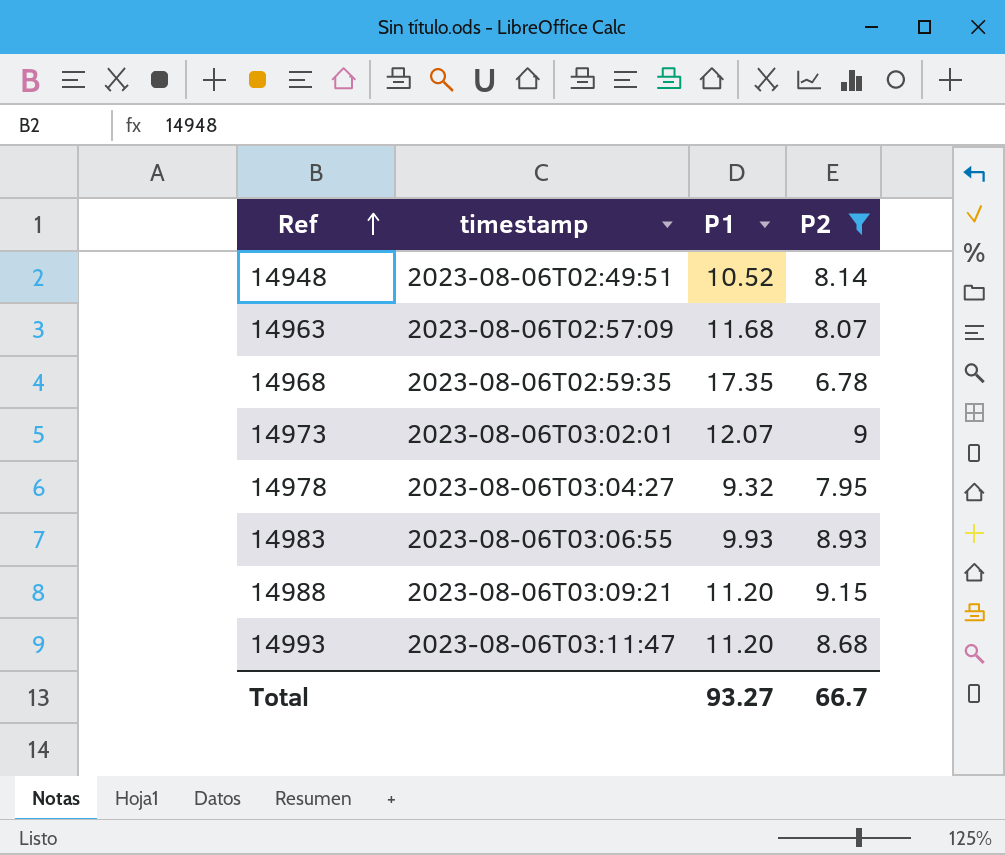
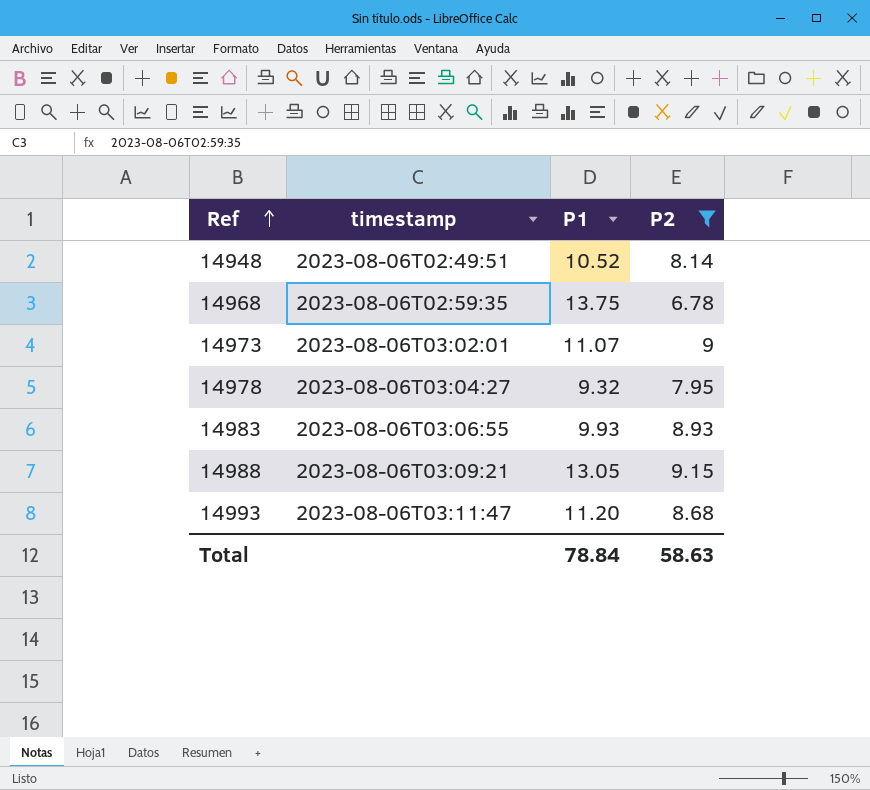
row 14963: 2023-08-06T02:57:09 | 11.68 | 8.07 -> none
14968 | P1: 17.35 -> 13.75
14973 | P1: 12.07 -> 11.07
14988 | P1: 11.20 -> 13.05
Total | P1: 93.27 -> 78.84
Total | P2: 66.7 -> 58.63

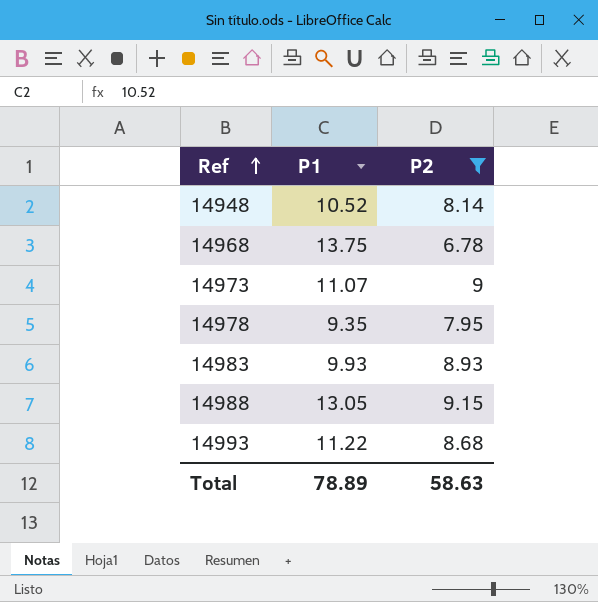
column timestamp | position: 2 -> none
14978 | P1: 9.32 -> 9.35
14993 | P1: 11.20 -> 11.22
Total | P1: 78.84 -> 78.89

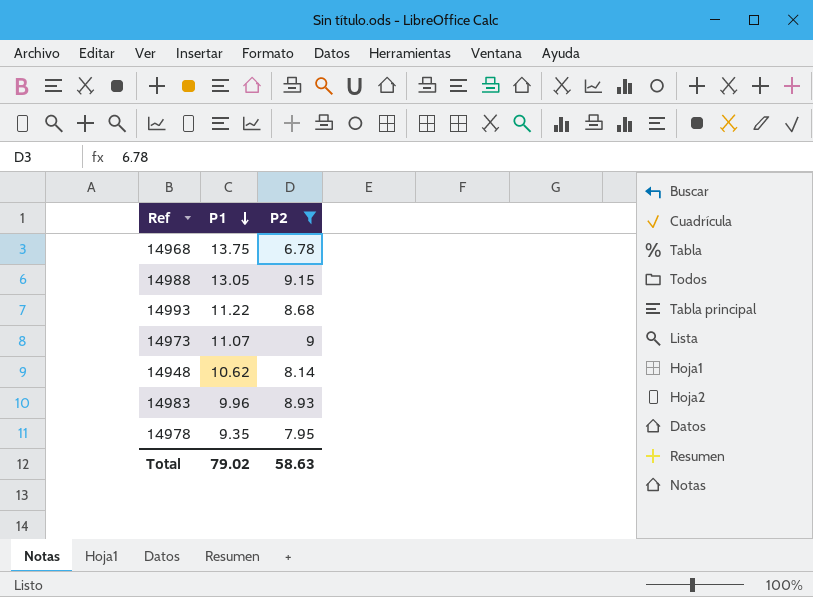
row order: Ref ascending -> P1 descending
14948 | P1: 10.52 -> 10.62
14983 | P1: 9.93 -> 9.96
Total | P1: 78.89 -> 79.02

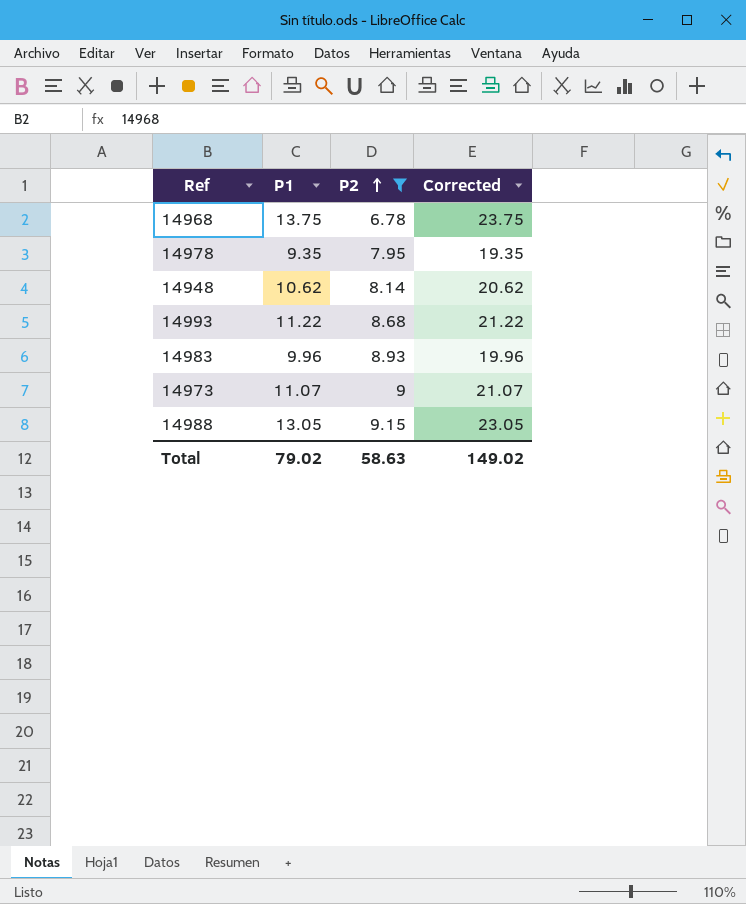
row order: P1 descending -> P2 ascending
column Corrected | formula: none -> [P1] + 10

